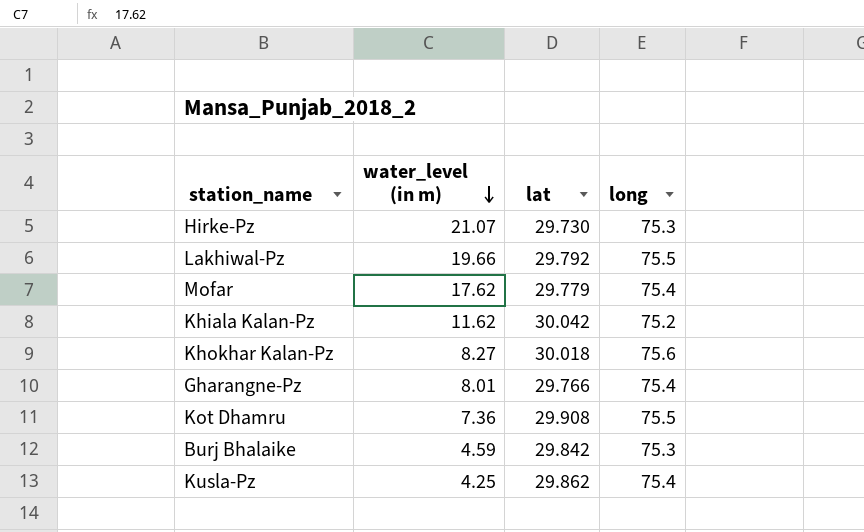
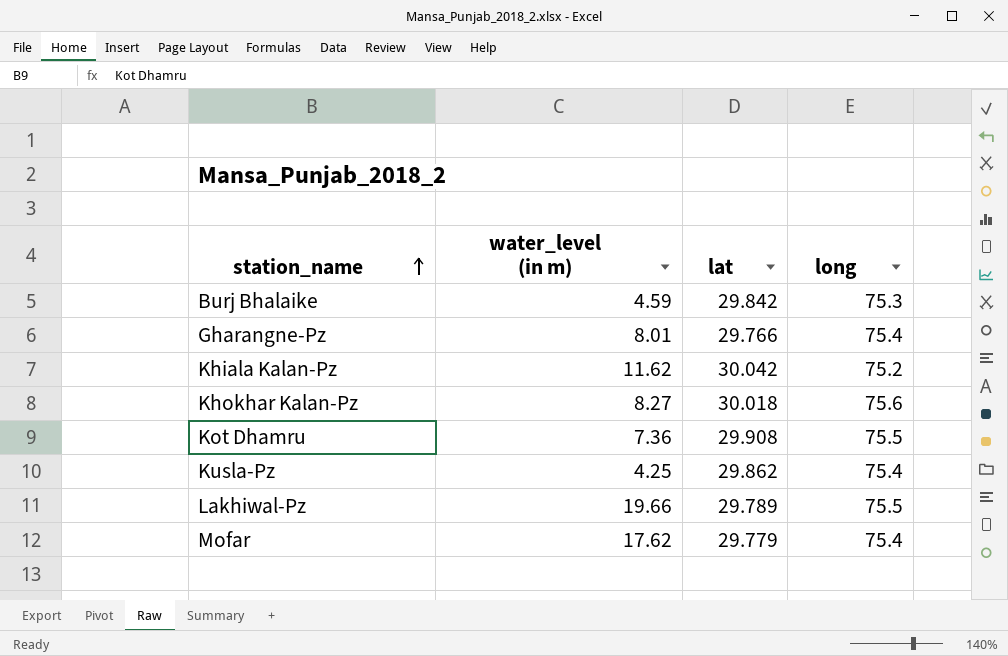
row order: water_level (in m) descending -> station_name ascending
row Hirke-Pz: 21.07 | 29.730 | 75.3 -> none
Lakhiwal-Pz | lat: 29.792 -> 29.789

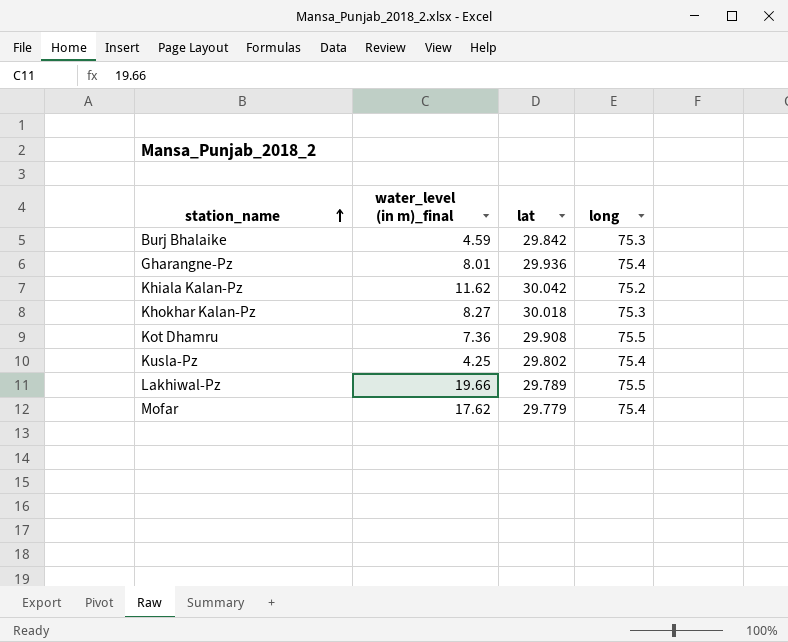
column name: water_level (in m) -> water_level (in m)_final
Gharangne-Pz | lat: 29.766 -> 29.936
Khokhar Kalan-Pz | long: 75.6 -> 75.3
Kusla-Pz | lat: 29.862 -> 29.802

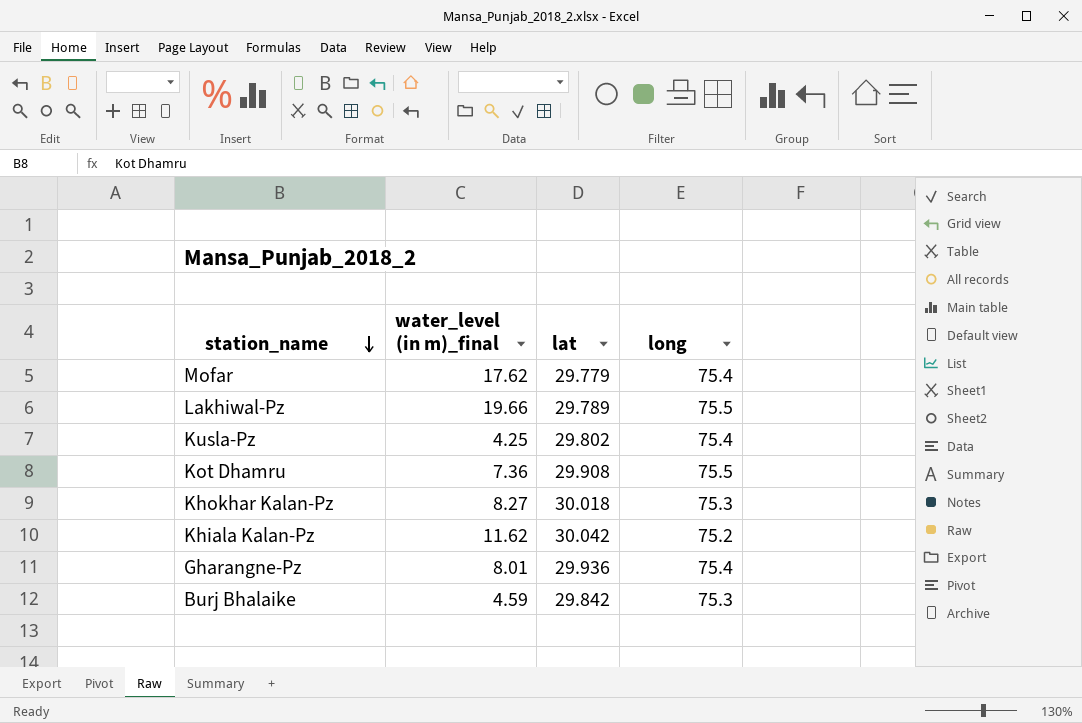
row order: station_name ascending -> station_name descending

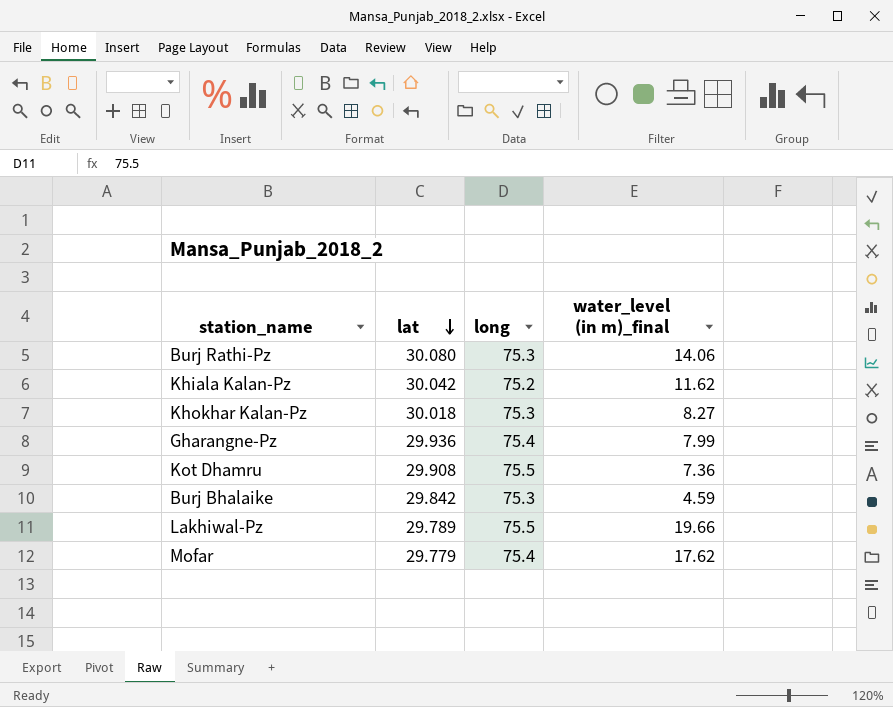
row order: station_name descending -> lat descending
column water_level (in m)_final | position: 2 -> 4
row Kusla-Pz: 4.25 | 29.802 | 75.4 -> none
row Burj Rathi-Pz: none -> 30.080 | 75.3 | 14.06
Gharangne-Pz | water_level (in m)_final: 8.01 -> 7.99

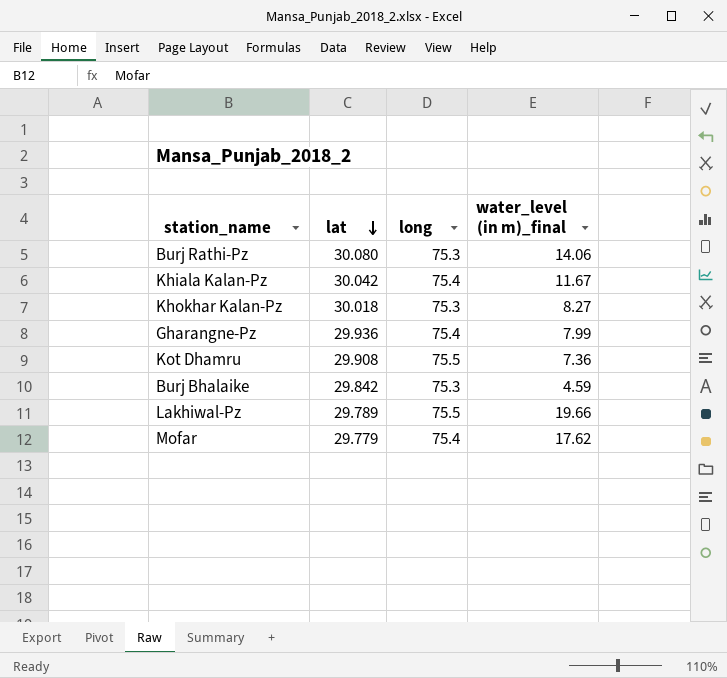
Khiala Kalan-Pz | long: 75.2 -> 75.4
Khiala Kalan-Pz | water_level (in m)_final: 11.62 -> 11.67

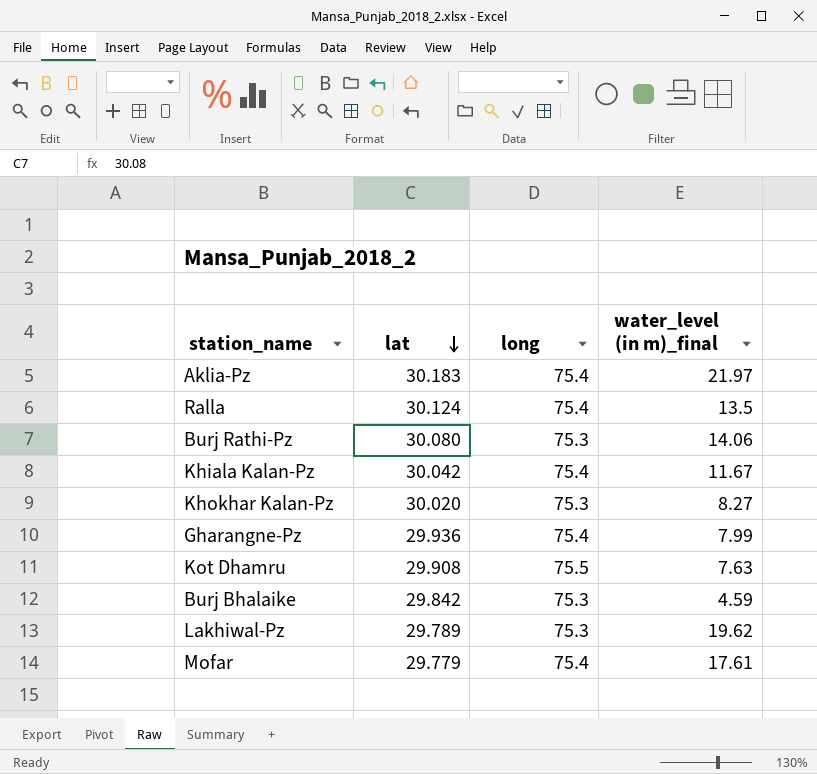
row Aklia-Pz: none -> 30.183 | 75.4 | 21.97
row Ralla: none -> 30.124 | 75.4 | 13.5
Khokhar Kalan-Pz | lat: 30.018 -> 30.020
Kot Dhamru | water_level (in m)_final: 7.36 -> 7.63
Lakhiwal-Pz | long: 75.5 -> 75.3
Lakhiwal-Pz | water_level (in m)_final: 19.66 -> 19.62
Mofar | water_level (in m)_final: 17.62 -> 17.61

